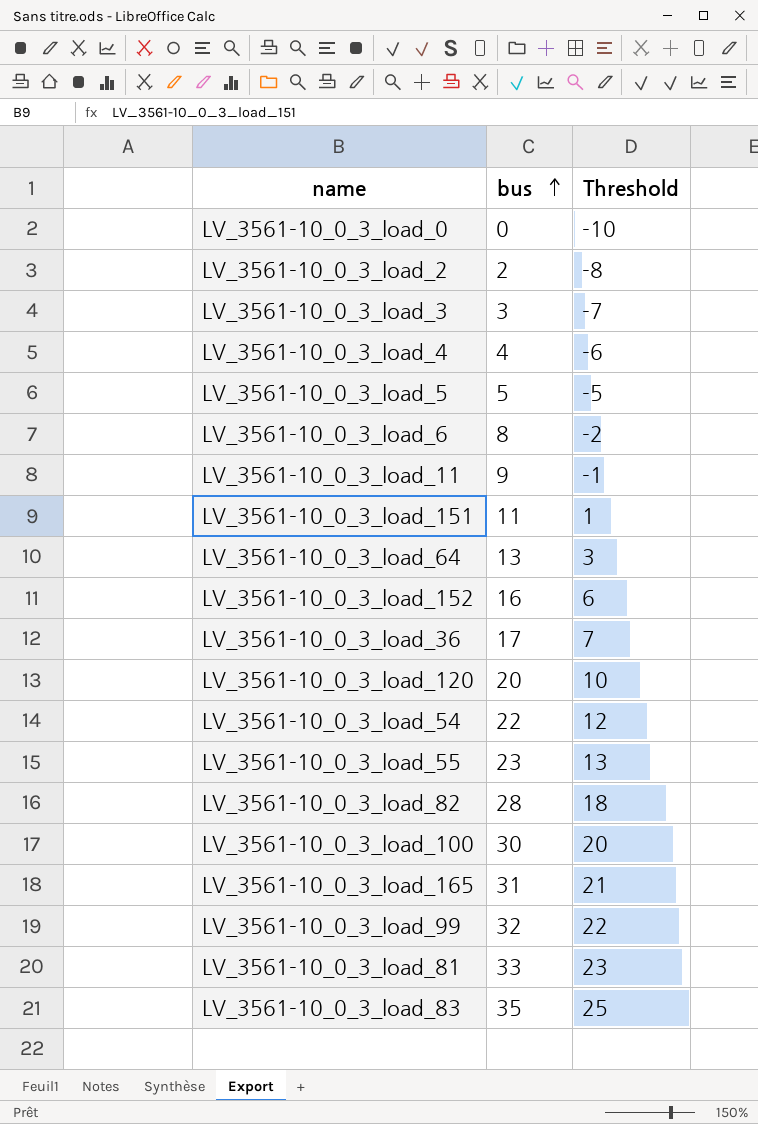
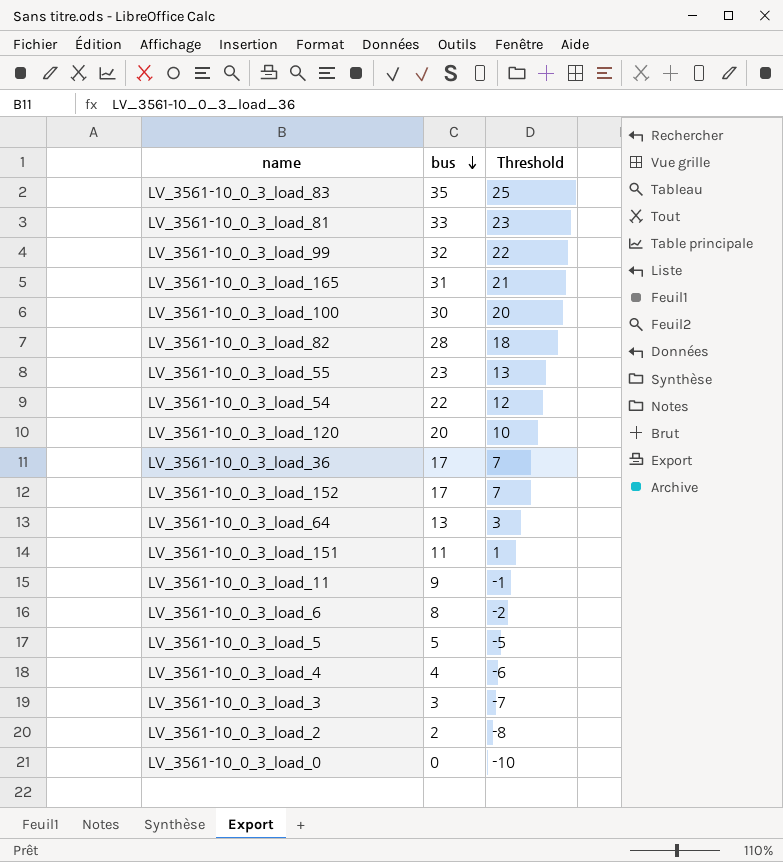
row order: bus ascending -> bus descending
LV_3561-10_0_3_load_152 | bus: 16 -> 17
LV_3561-10_0_3_load_152 | Threshold: 6 -> 7

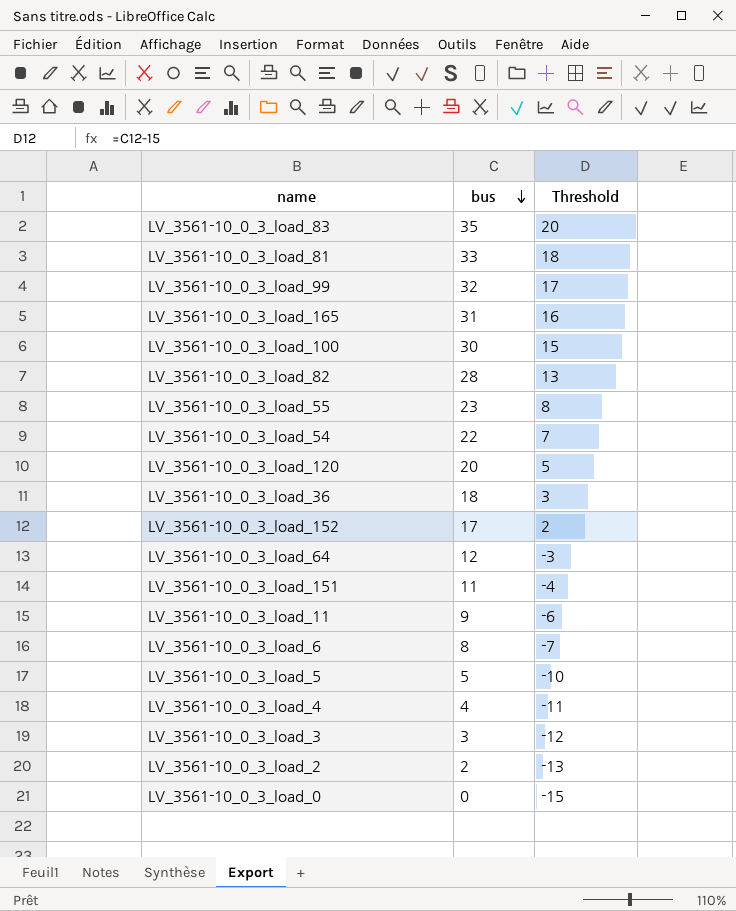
column Threshold | formula: [bus] - 10 -> [bus] - 15
LV_3561-10_0_3_load_36 | bus: 17 -> 18
LV_3561-10_0_3_load_64 | bus: 13 -> 12

